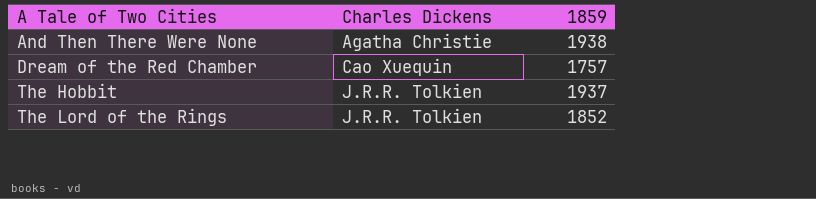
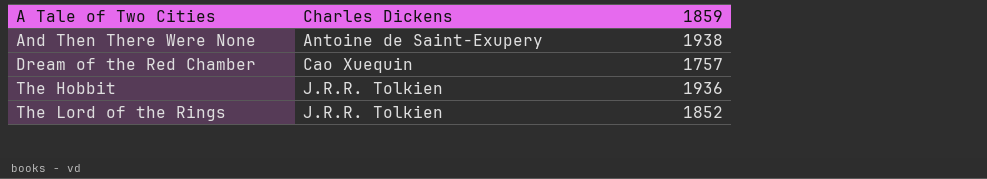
And Then There Were None | Charles Dickens: Agatha Christie -> Antoine de Saint-Exupery
The Hobbit | 1859: 1937 -> 1936

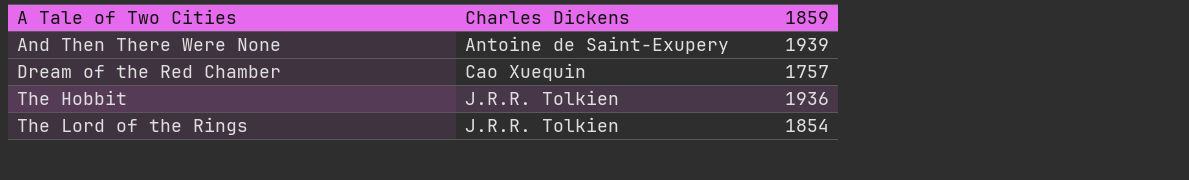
And Then There Were None | 1859: 1938 -> 1939
The Lord of the Rings | 1859: 1852 -> 1854

